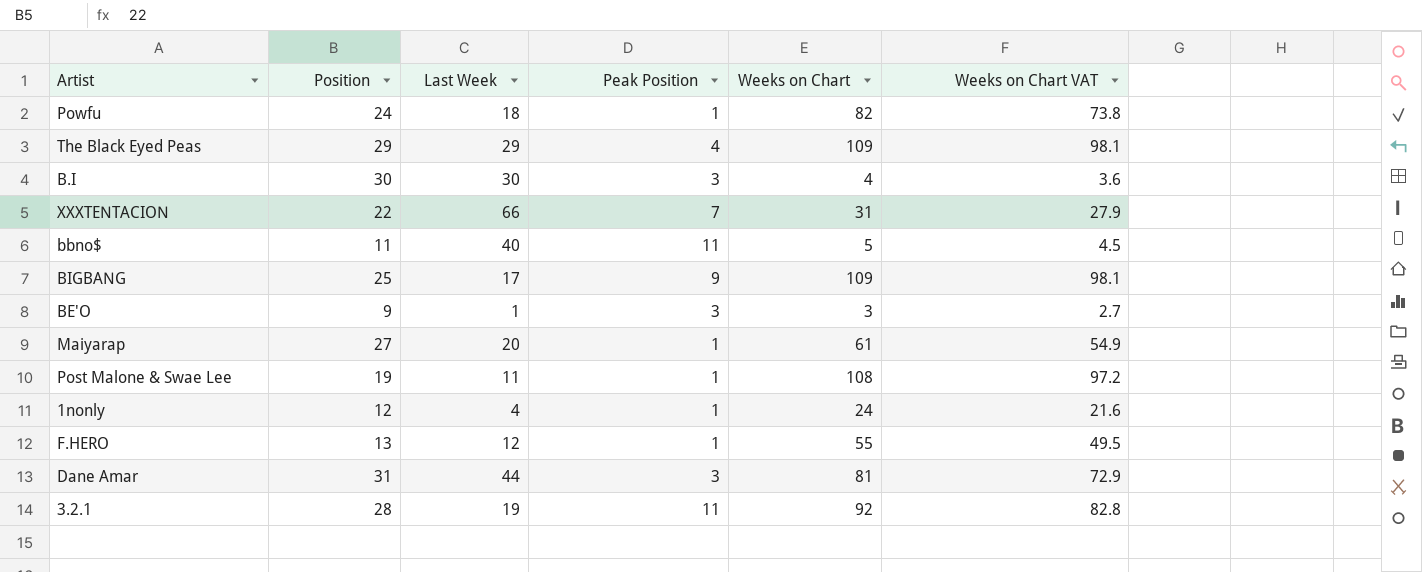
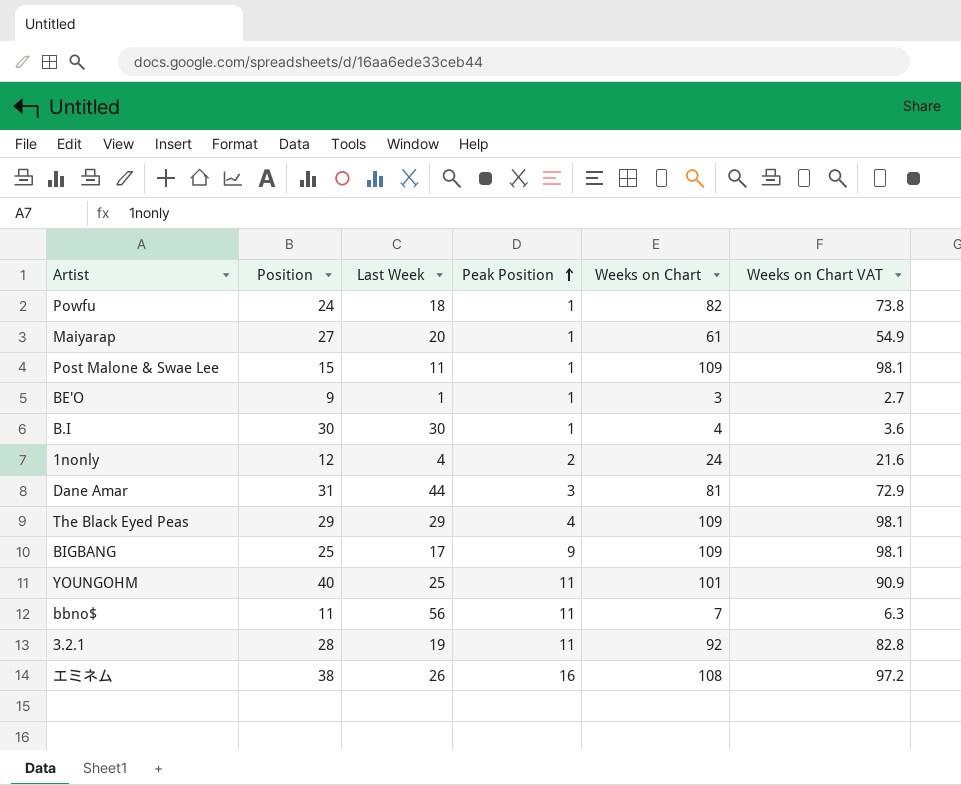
row order: none -> Peak Position ascending
row XXXTENTACION: 22 | 66 | 7 | 31 | 27.9 -> none
row F.HERO: 13 | 12 | 1 | 55 | 49.5 -> none
Post Malone & Swae Lee | Position: 19 -> 15
Post Malone & Swae Lee | Weeks on Chart: 108 -> 109
Post Malone & Swae Lee | Weeks on Chart VAT: 97.2 -> 98.1
BE'O | Peak Position: 3 -> 1
B.I | Peak Position: 3 -> 1
1nonly | Peak Position: 1 -> 2
row YOUNGOHM: none -> 40 | 25 | 11 | 101 | 90.9
bbno$ | Last Week: 40 -> 56
bbno$ | Weeks on Chart: 5 -> 7
bbno$ | Weeks on Chart VAT: 4.5 -> 6.3
row エミネム: none -> 38 | 26 | 16 | 108 | 97.2

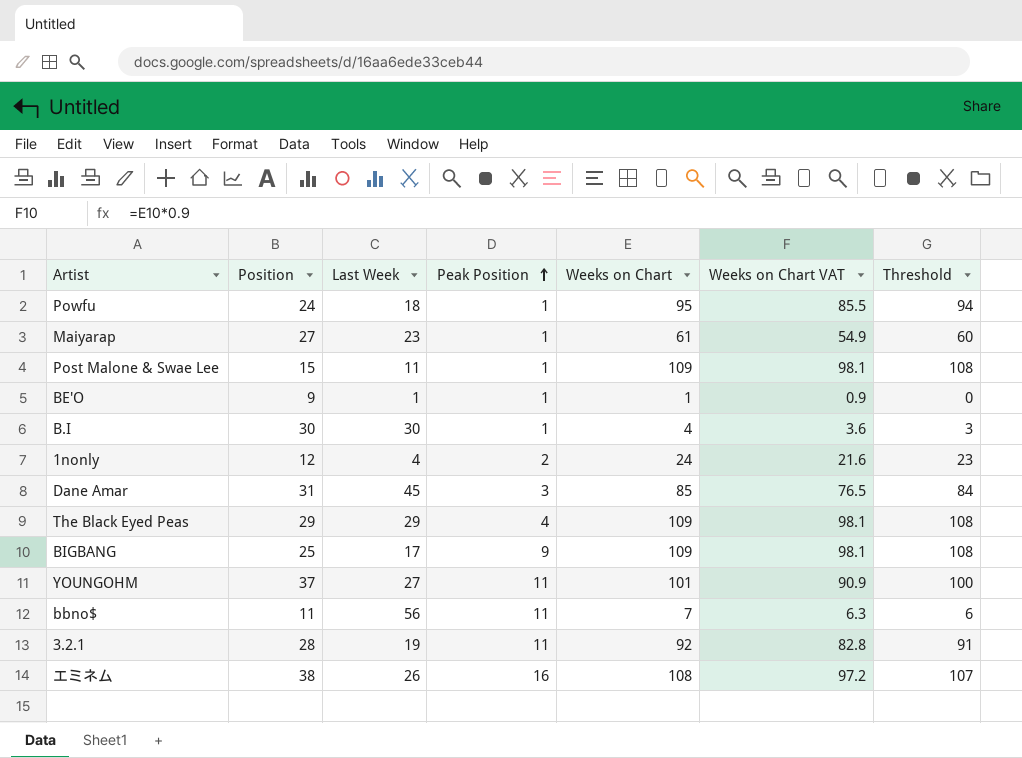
column Threshold | formula: none -> [Weeks on Chart] - 1
Powfu | Weeks on Chart: 82 -> 95
Powfu | Weeks on Chart VAT: 73.8 -> 85.5
Maiyarap | Last Week: 20 -> 23
BE'O | Weeks on Chart: 3 -> 1
BE'O | Weeks on Chart VAT: 2.7 -> 0.9
Dane Amar | Last Week: 44 -> 45
Dane Amar | Weeks on Chart: 81 -> 85
Dane Amar | Weeks on Chart VAT: 72.9 -> 76.5
YOUNGOHM | Position: 40 -> 37
YOUNGOHM | Last Week: 25 -> 27

